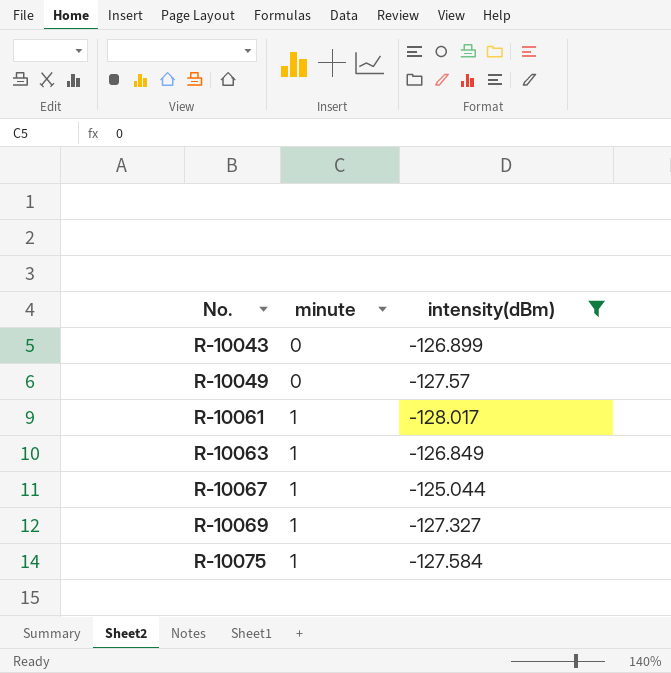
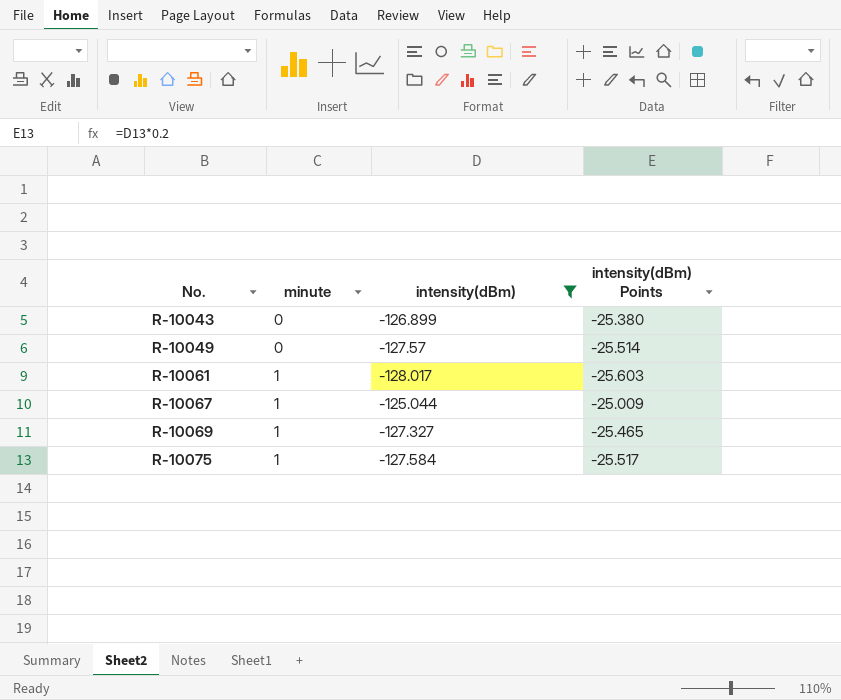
column intensity(dBm) Points | formula: none -> [intensity(dBm)] * 0.2
row R-10063: 1 | -126.849 -> none

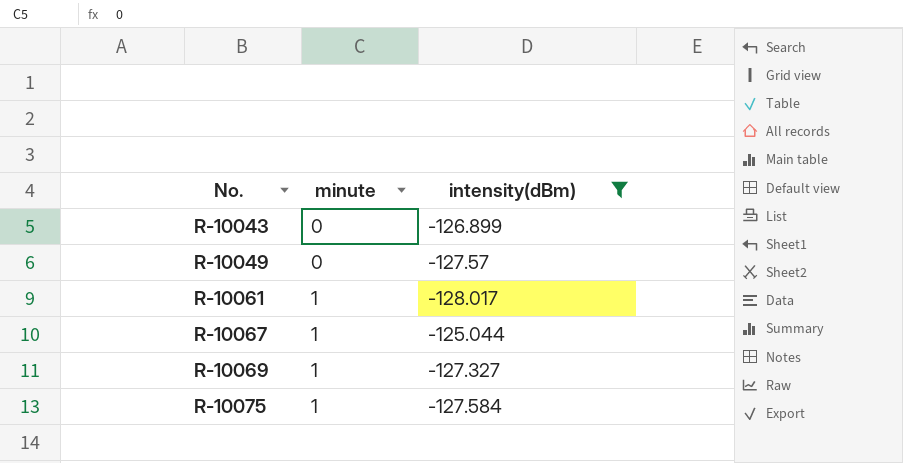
column intensity(dBm) Points | formula: [intensity(dBm)] * 0.2 -> none

